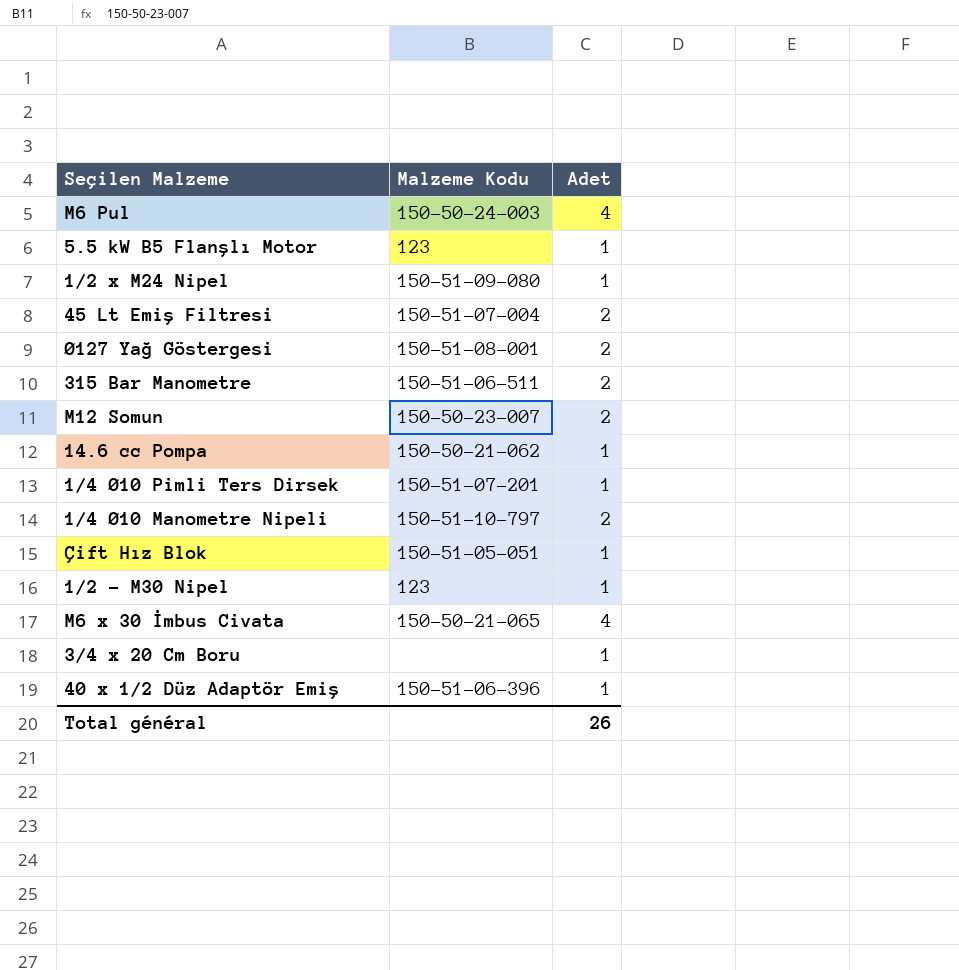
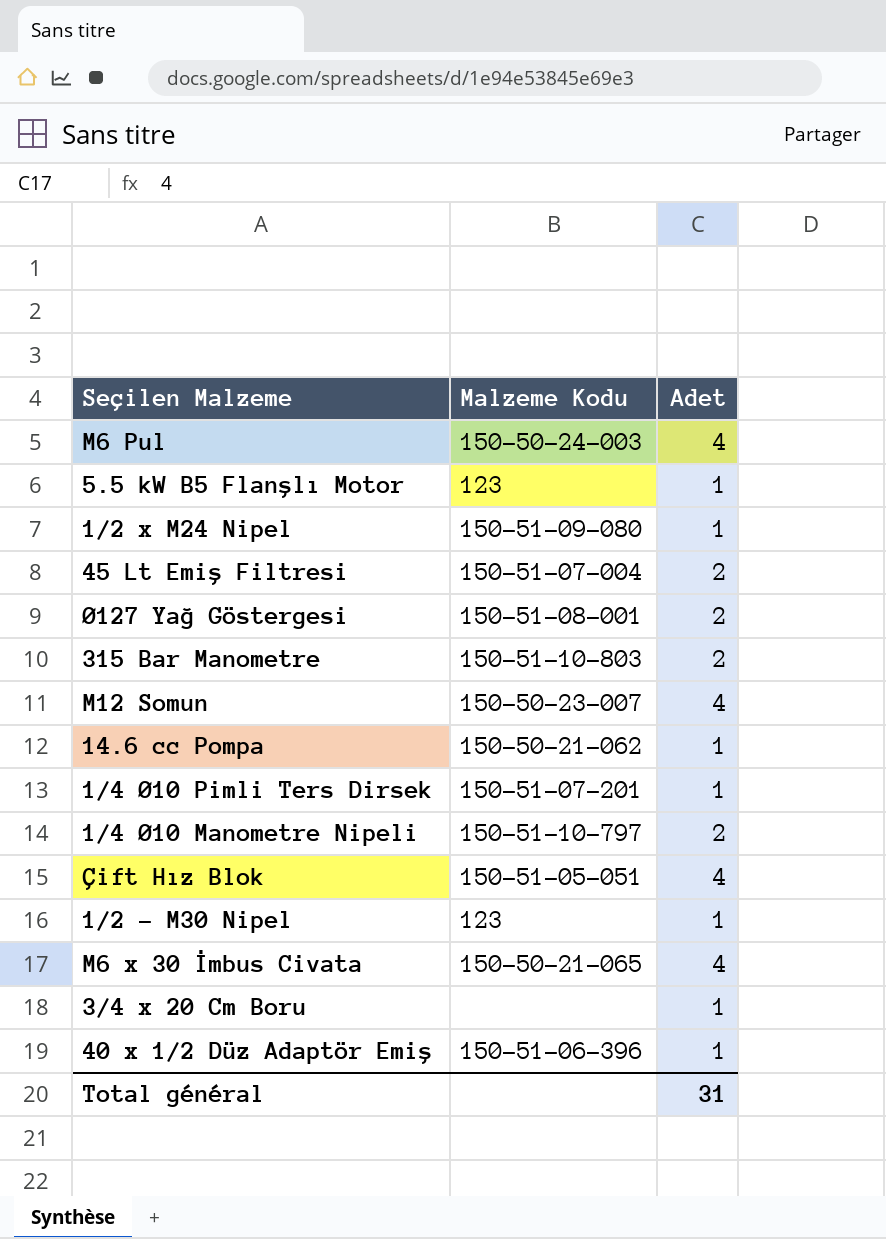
315 Bar Manometre | Malzeme Kodu: 150-51-06-511 -> 150-51-10-803
M12 Somun | Adet: 2 -> 4
Çift Hız Blok | Adet: 1 -> 4
Total général | Adet: 26 -> 31

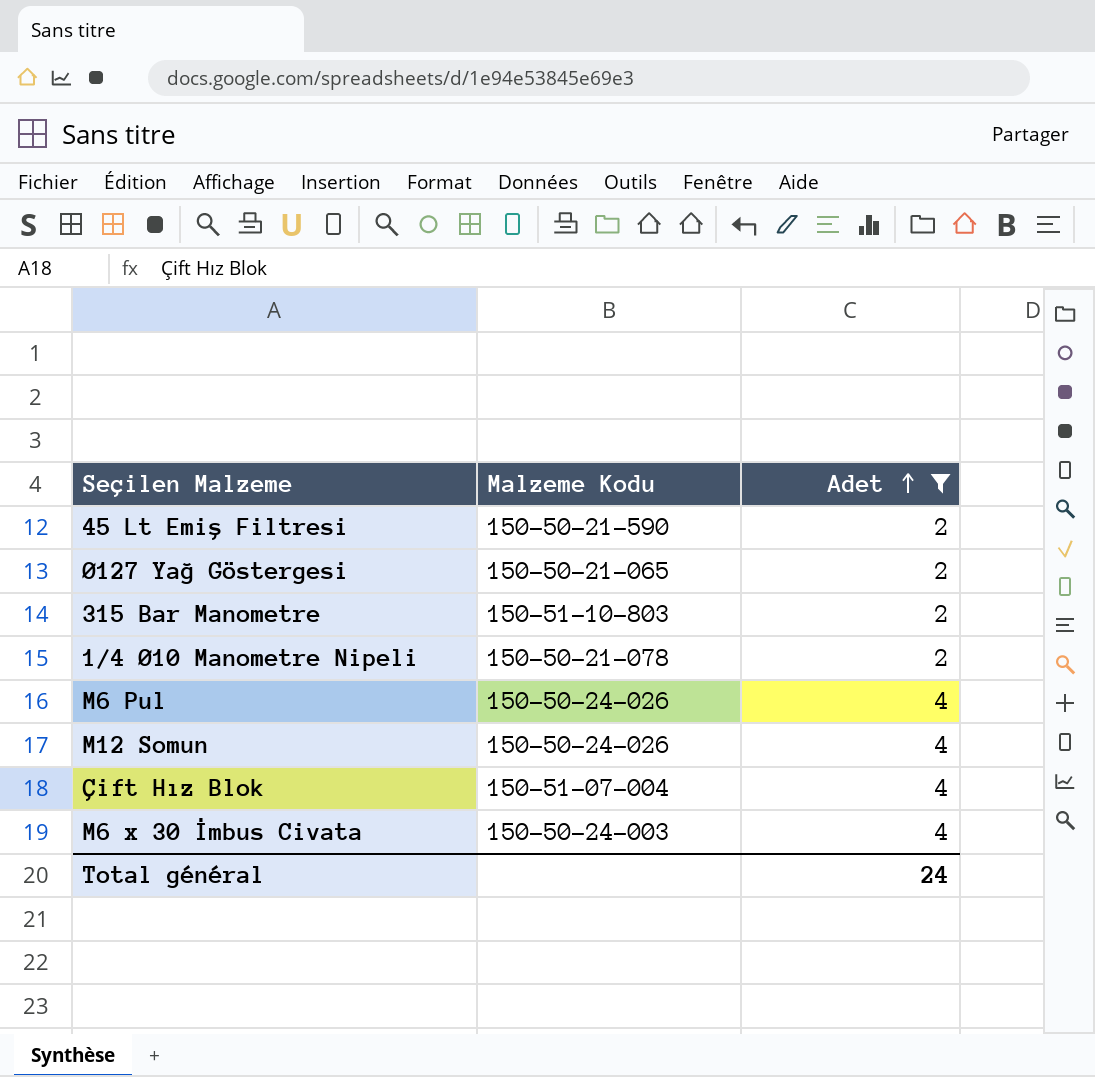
filter: none -> Adet != 1
row order: none -> Adet ascending
45 Lt Emiş Filtresi | Malzeme Kodu: 150-51-07-004 -> 150-50-21-590
Ø127 Yağ Göstergesi | Malzeme Kodu: 150-51-08-001 -> 150-50-21-065
1/4 Ø10 Manometre Nipeli | Malzeme Kodu: 150-51-10-797 -> 150-50-21-078
M6 Pul | Malzeme Kodu: 150-50-24-003 -> 150-50-24-026
M12 Somun | Malzeme Kodu: 150-50-23-007 -> 150-50-24-026
Çift Hız Blok | Malzeme Kodu: 150-51-05-051 -> 150-51-07-004
M6 x 30 İmbus Civata | Malzeme Kodu: 150-50-21-065 -> 150-50-24-003
Total général | Adet: 31 -> 24

